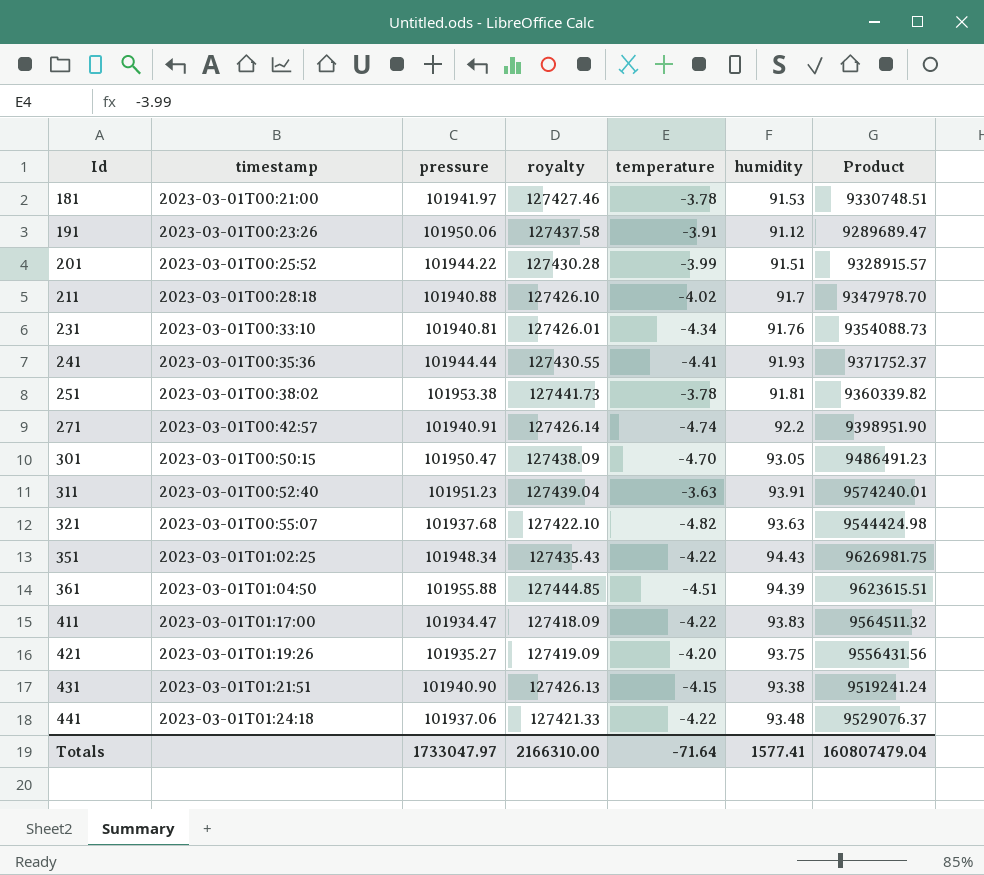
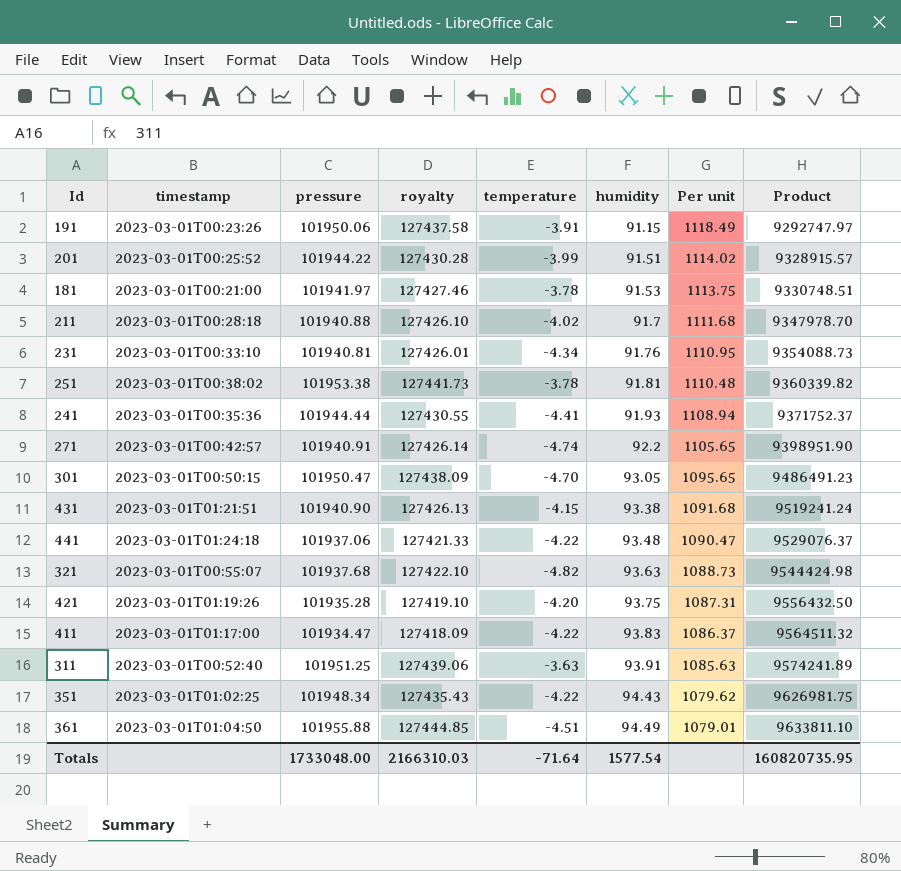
row order: Id ascending -> humidity ascending
column Per unit | formula: none -> [pressure] / [humidity]
191 | humidity: 91.12 -> 91.15
191 | Product: 9289689.47 -> 9292747.97
421 | pressure: 101935.27 -> 101935.28
421 | royalty: 127419.09 -> 127419.10
421 | Product: 9556431.56 -> 9556432.50
311 | pressure: 101951.23 -> 101951.25
311 | royalty: 127439.04 -> 127439.06
311 | Product: 9574240.01 -> 9574241.89
361 | humidity: 94.39 -> 94.49
361 | Product: 9623615.51 -> 9633811.10
Totals | pressure: 1733047.97 -> 1733048.00
Totals | royalty: 2166310.00 -> 2166310.03
Totals | humidity: 1577.41 -> 1577.54
Totals | Product: 160807479.04 -> 160820735.95

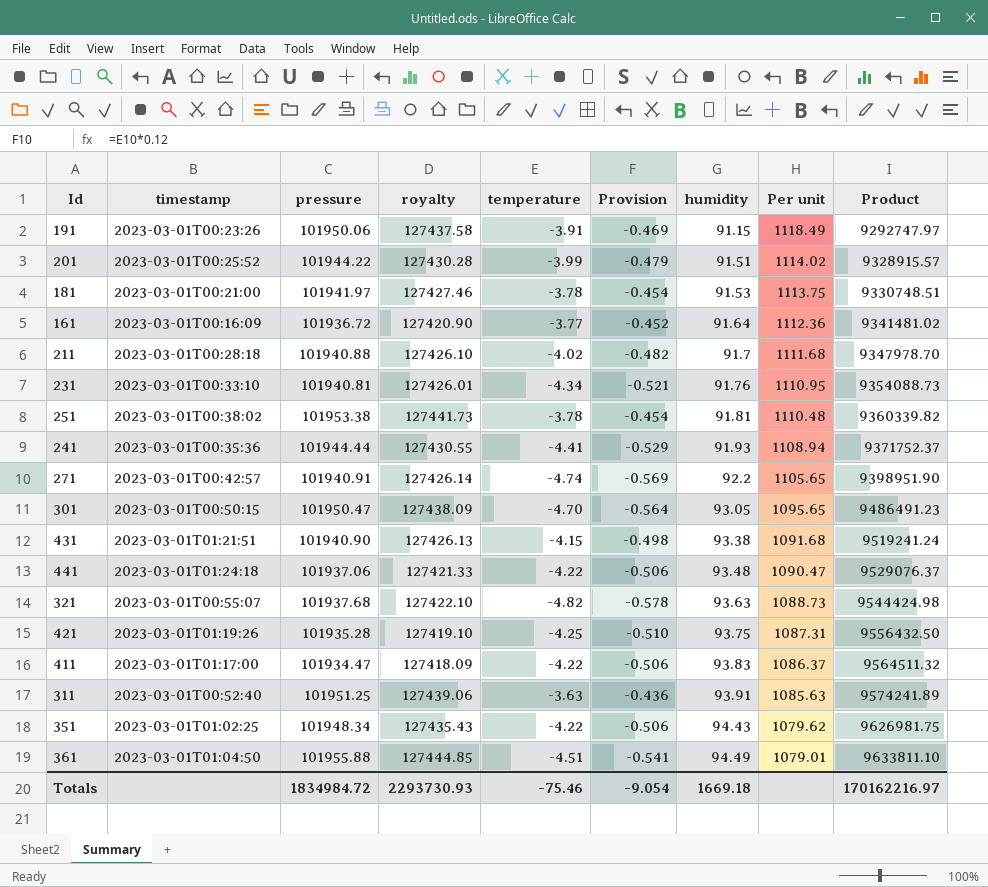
column Provision | formula: none -> [temperature] * 0.12
row 161: none -> 2023-03-01T00:16:09 | 101936.72 | 127420.90 | -3.77 | -0.452 | 91.64 | 1112.36 | 9341481.02
421 | temperature: -4.20 -> -4.25
Totals | pressure: 1733048.00 -> 1834984.72
Totals | royalty: 2166310.03 -> 2293730.93
Totals | temperature: -71.64 -> -75.46
Totals | humidity: 1577.54 -> 1669.18
Totals | Product: 160820735.95 -> 170162216.97

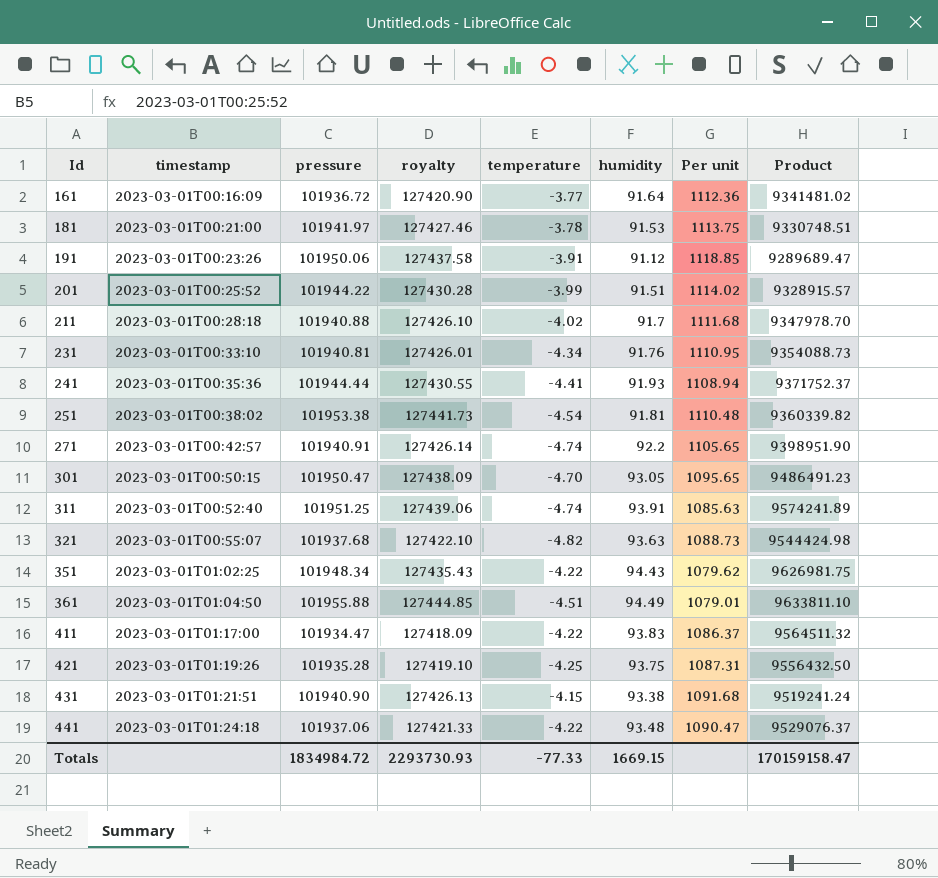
row order: humidity ascending -> Id ascending
column Provision | formula: [temperature] * 0.12 -> none
191 | humidity: 91.15 -> 91.12
191 | Per unit: 1118.49 -> 1118.85
191 | Product: 9292747.97 -> 9289689.47
251 | temperature: -3.78 -> -4.54
311 | temperature: -3.63 -> -4.74
Totals | temperature: -75.46 -> -77.33
Totals | humidity: 1669.18 -> 1669.15
Totals | Product: 170162216.97 -> 170159158.47

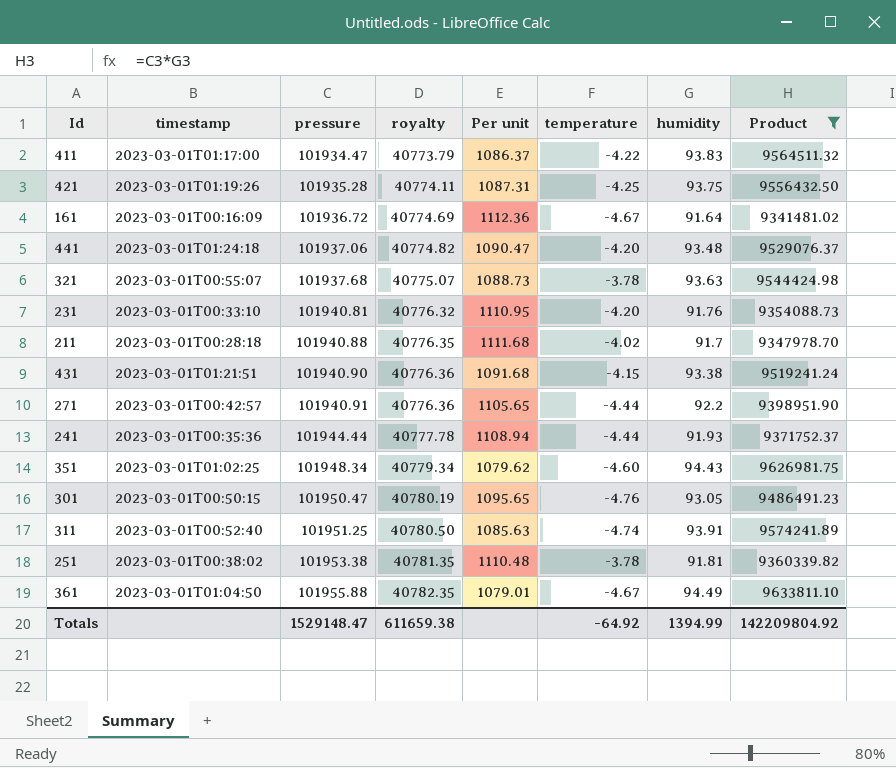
filter: none -> Product >= 9341481.02
row order: Id ascending -> pressure ascending
column royalty | formula: [pressure] * 1.25 -> [pressure] * 0.4
column Per unit | position: 7 -> 5
161 | temperature: -3.77 -> -4.67
441 | temperature: -4.22 -> -4.20
321 | temperature: -4.82 -> -3.78
231 | temperature: -4.34 -> -4.20
271 | temperature: -4.74 -> -4.44
241 | temperature: -4.41 -> -4.44
351 | temperature: -4.22 -> -4.60
301 | temperature: -4.70 -> -4.76
251 | temperature: -4.54 -> -3.78
361 | temperature: -4.51 -> -4.67
Totals | pressure: 1834984.72 -> 1529148.47
Totals | royalty: 2293730.93 -> 611659.38
Totals | temperature: -77.33 -> -64.92
Totals | humidity: 1669.15 -> 1394.99
Totals | Product: 170159158.47 -> 142209804.92

